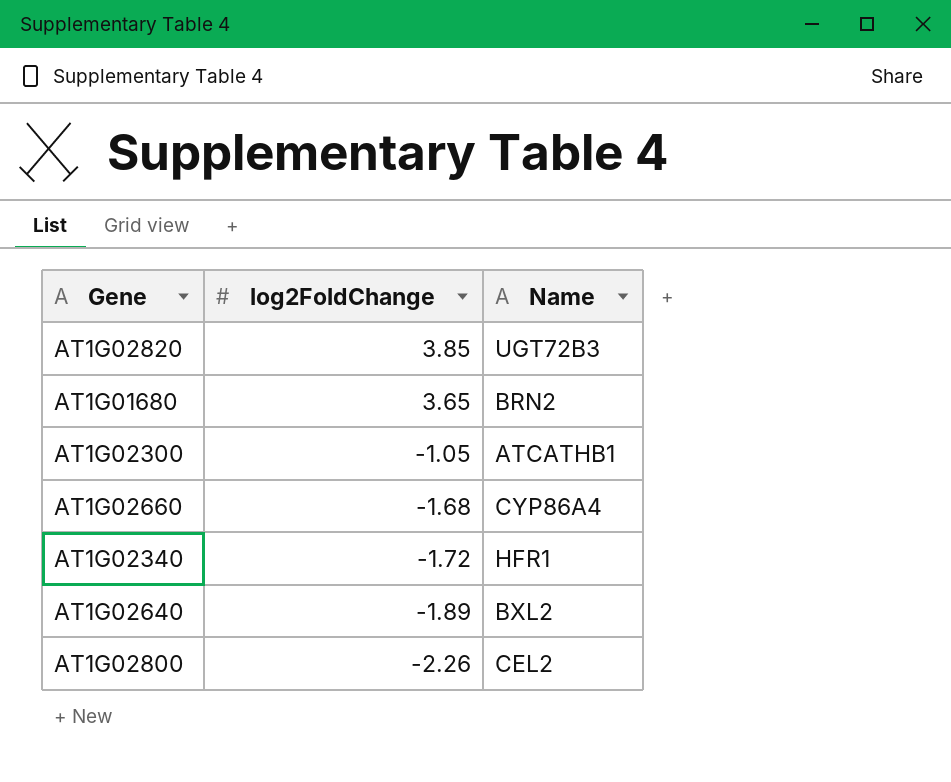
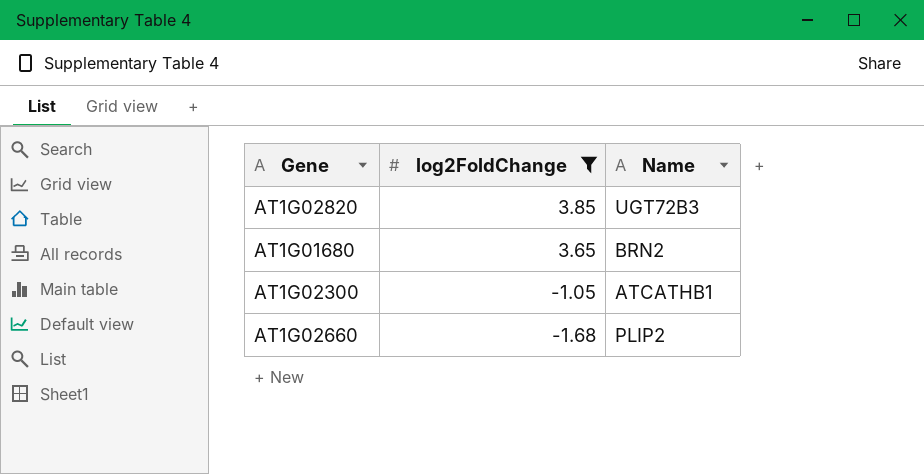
filter: none -> log2FoldChange >= -1.68
AT1G02660 | Name: CYP86A4 -> PLIP2

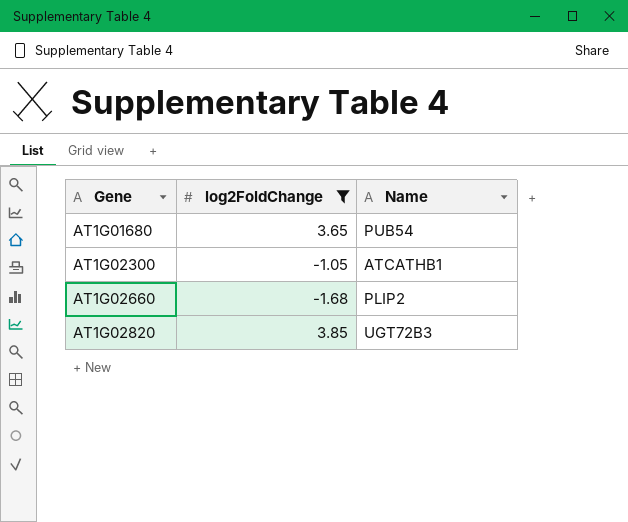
row order: log2FoldChange descending -> Gene ascending
AT1G01680 | Name: BRN2 -> PUB54

